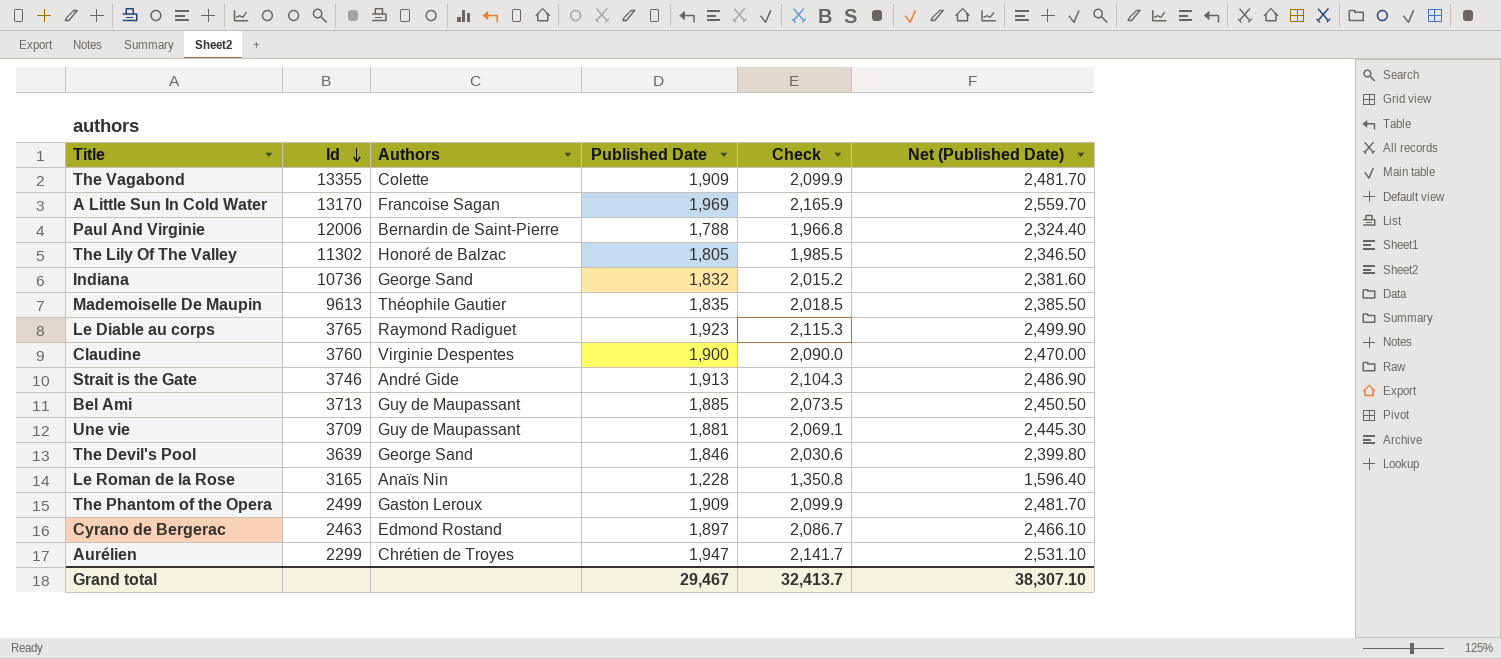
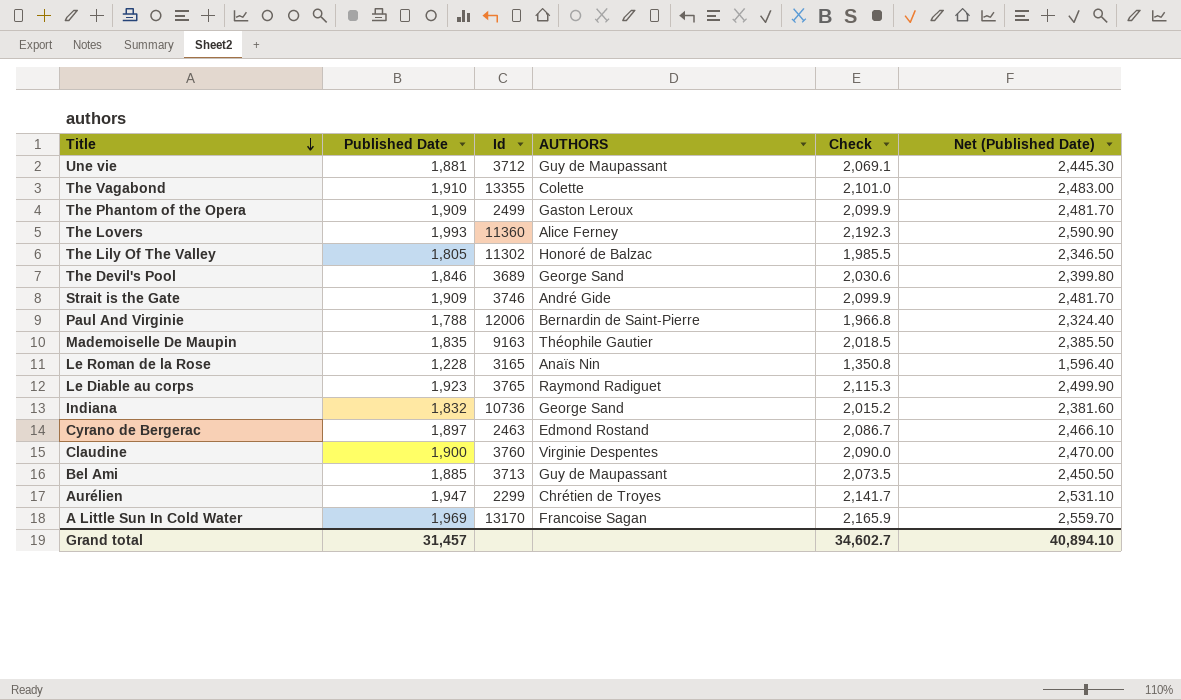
row order: Id descending -> Title descending
column Published Date | position: 4 -> 2
column name: Authors -> AUTHORS
Une vie | Id: 3709 -> 3712
The Vagabond | Published Date: 1,909 -> 1,910
The Vagabond | Check: 2,099.9 -> 2,101.0
The Vagabond | Net (Published Date): 2,481.70 -> 2,483.00
row The Lovers: none -> 1,993 | 11360 | Alice Ferney | 2,192.3 | 2,590.90
The Devil's Pool | Id: 3639 -> 3689
Strait is the Gate | Published Date: 1,913 -> 1,909
Strait is the Gate | Check: 2,104.3 -> 2,099.9
Strait is the Gate | Net (Published Date): 2,486.90 -> 2,481.70
Mademoiselle De Maupin | Id: 9613 -> 9163
Grand total | Published Date: 29,467 -> 31,457
Grand total | Check: 32,413.7 -> 34,602.7
Grand total | Net (Published Date): 38,307.10 -> 40,894.10

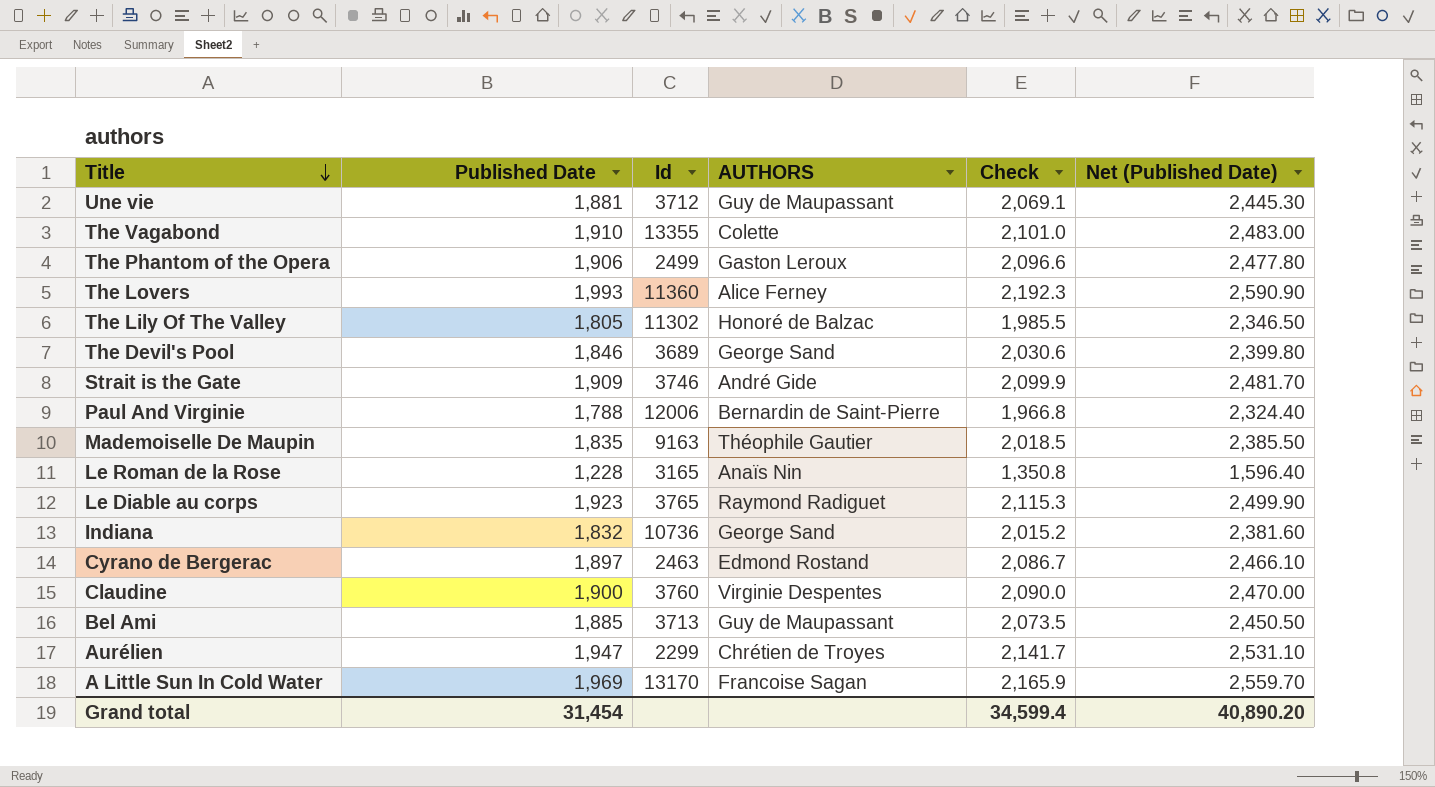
The Phantom of the Opera | Published Date: 1,909 -> 1,906
The Phantom of the Opera | Check: 2,099.9 -> 2,096.6
The Phantom of the Opera | Net (Published Date): 2,481.70 -> 2,477.80
Grand total | Published Date: 31,457 -> 31,454
Grand total | Check: 34,602.7 -> 34,599.4
Grand total | Net (Published Date): 40,894.10 -> 40,890.20

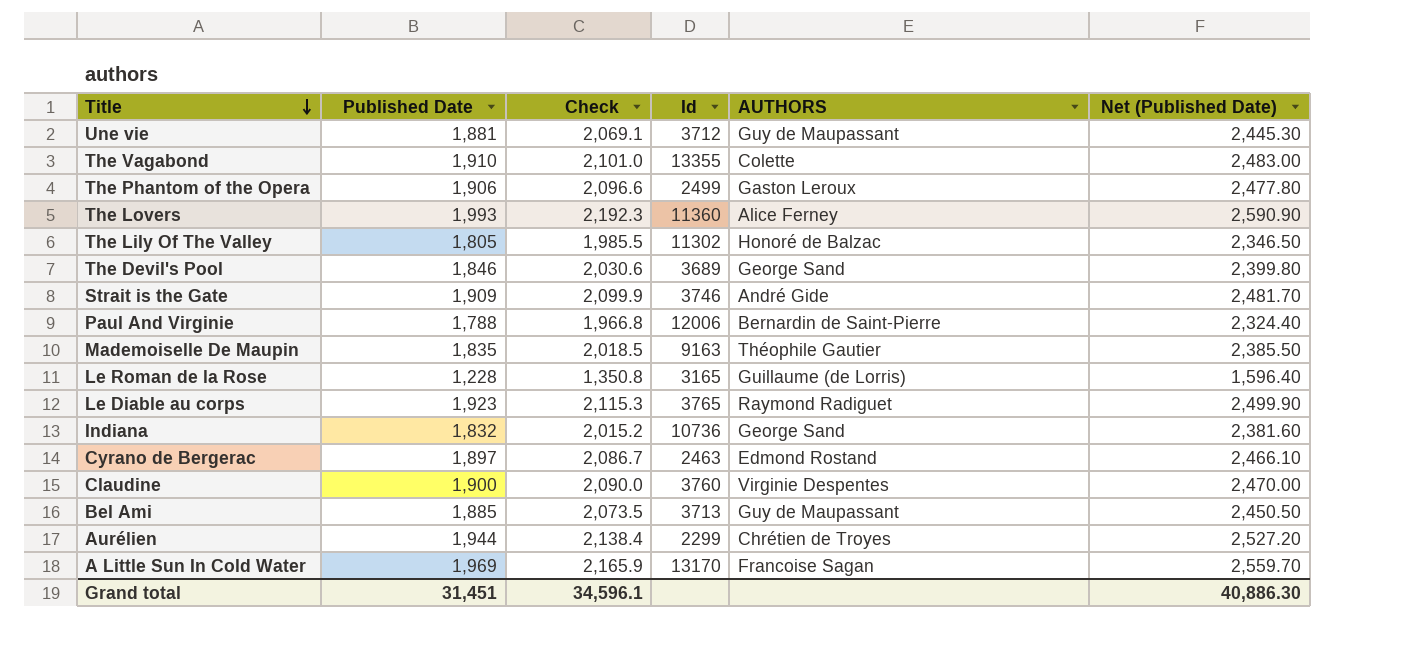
column Check | position: 5 -> 3
Le Roman de la Rose | AUTHORS: Anaïs Nin -> Guillaume (de Lorris)
Aurélien | Published Date: 1,947 -> 1,944
Aurélien | Check: 2,141.7 -> 2,138.4
Aurélien | Net (Published Date): 2,531.10 -> 2,527.20
Grand total | Published Date: 31,454 -> 31,451
Grand total | Check: 34,599.4 -> 34,596.1
Grand total | Net (Published Date): 40,890.20 -> 40,886.30

